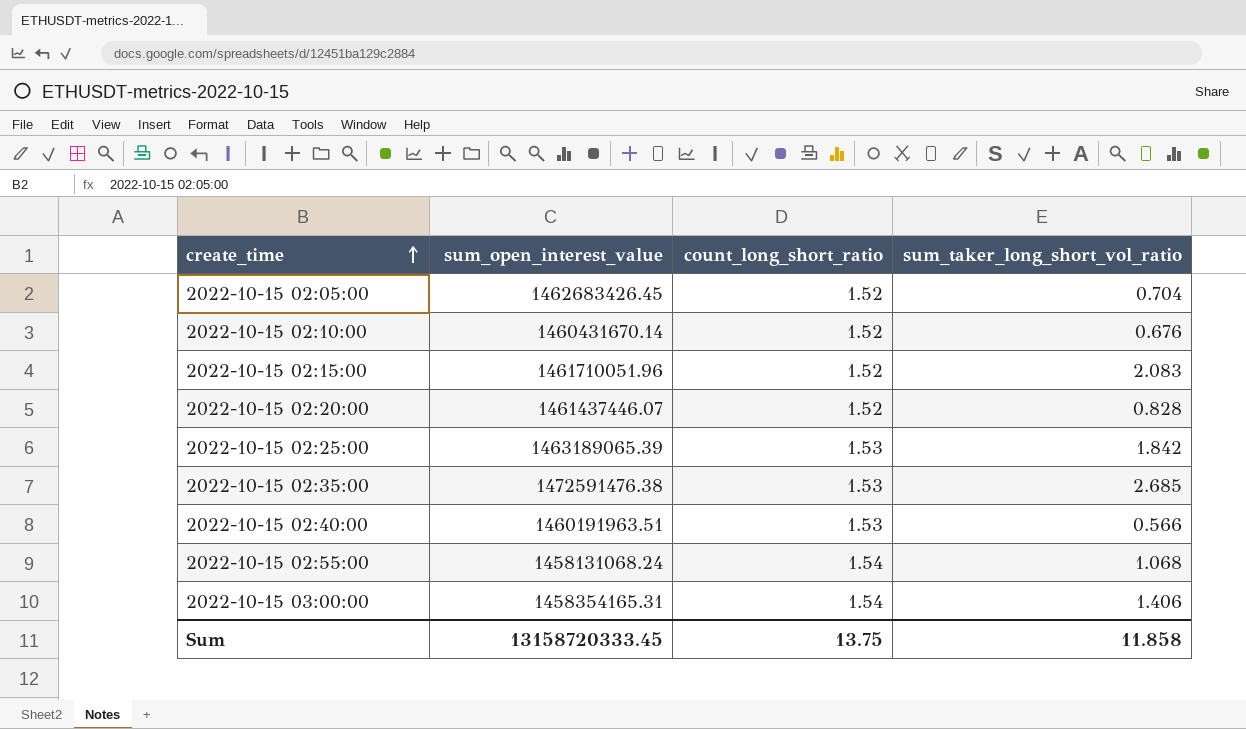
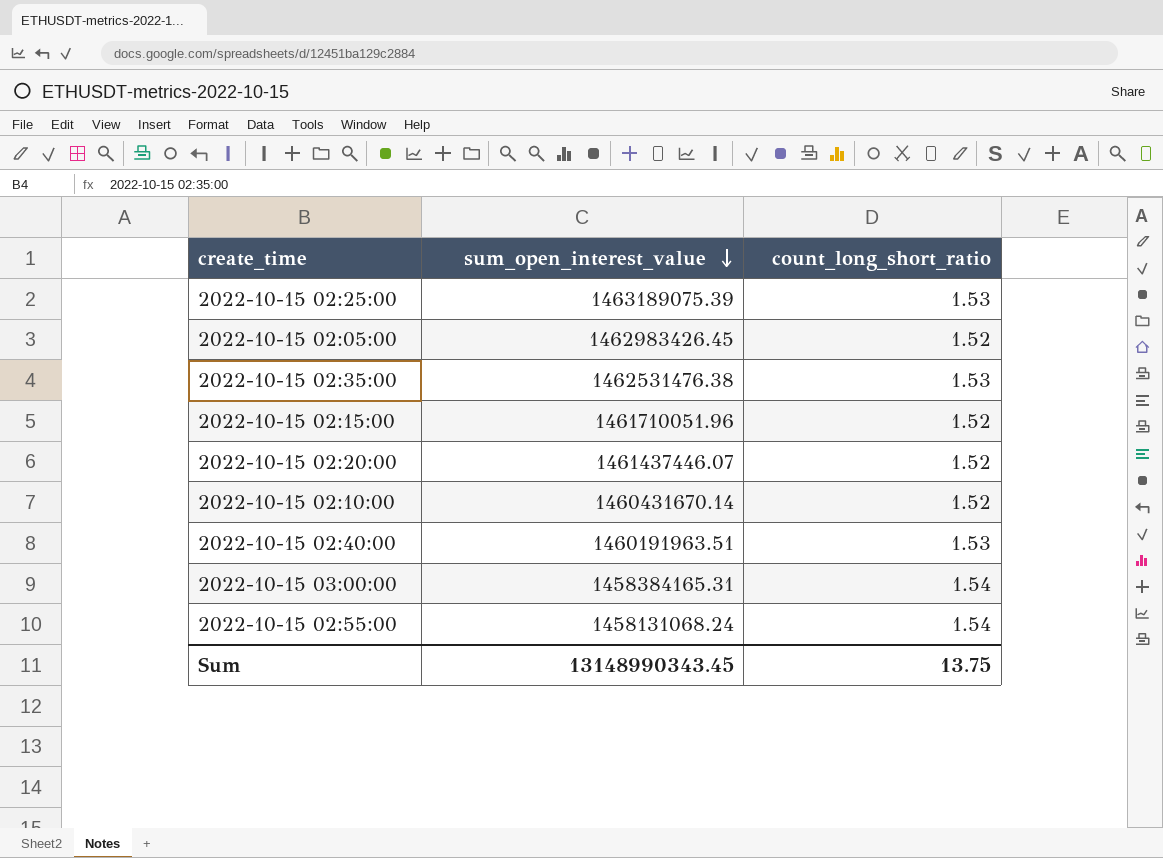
row order: create_time ascending -> sum_open_interest_value descending
column sum_taker_long_short_vol_ratio | position: 4 -> none
2022-10-15 02:25:00 | sum_open_interest_value: 1463189065.39 -> 1463189075.39
2022-10-15 02:05:00 | sum_open_interest_value: 1462683426.45 -> 1462983426.45
2022-10-15 02:35:00 | sum_open_interest_value: 1472591476.38 -> 1462531476.38
2022-10-15 03:00:00 | sum_open_interest_value: 1458354165.31 -> 1458384165.31
Sum | sum_open_interest_value: 13158720333.45 -> 13148990343.45

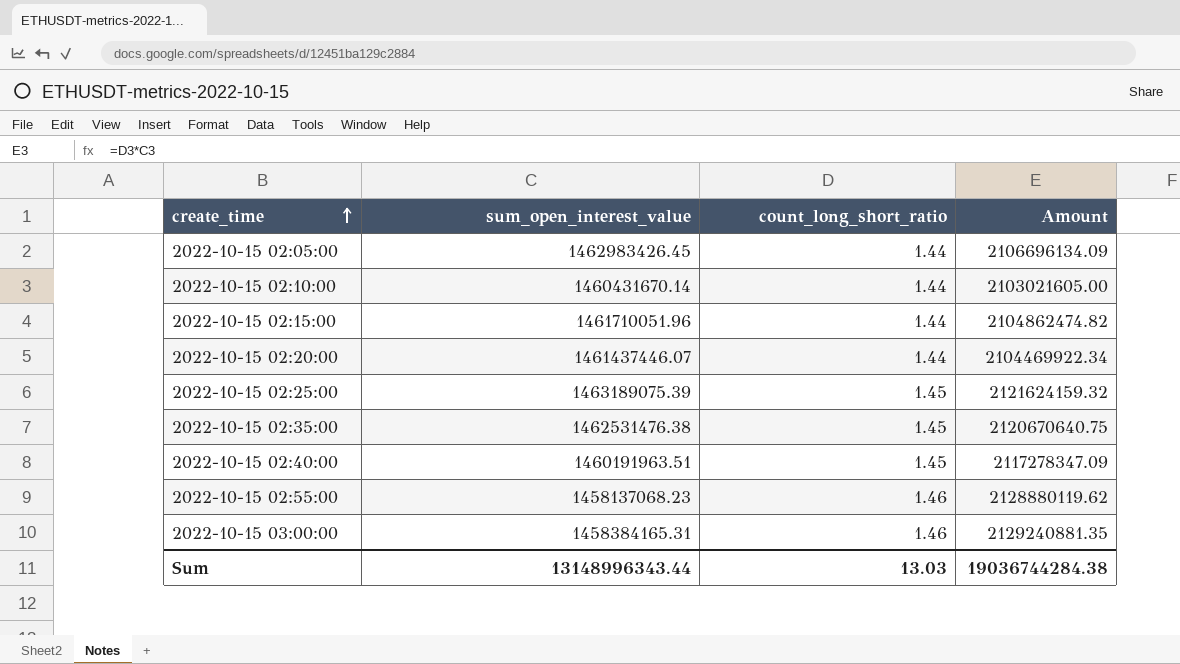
row order: sum_open_interest_value descending -> create_time ascending
column Amount | formula: none -> [sum_open_interest_value] * [count_long_short_ratio]
2022-10-15 02:05:00 | count_long_short_ratio: 1.52 -> 1.44
2022-10-15 02:10:00 | count_long_short_ratio: 1.52 -> 1.44
2022-10-15 02:15:00 | count_long_short_ratio: 1.52 -> 1.44
2022-10-15 02:20:00 | count_long_short_ratio: 1.52 -> 1.44
2022-10-15 02:25:00 | count_long_short_ratio: 1.53 -> 1.45
2022-10-15 02:35:00 | count_long_short_ratio: 1.53 -> 1.45
2022-10-15 02:40:00 | count_long_short_ratio: 1.53 -> 1.45
2022-10-15 02:55:00 | sum_open_interest_value: 1458131068.24 -> 1458137068.23
2022-10-15 02:55:00 | count_long_short_ratio: 1.54 -> 1.46
2022-10-15 03:00:00 | count_long_short_ratio: 1.54 -> 1.46
Sum | sum_open_interest_value: 13148990343.45 -> 13148996343.44
Sum | count_long_short_ratio: 13.75 -> 13.03

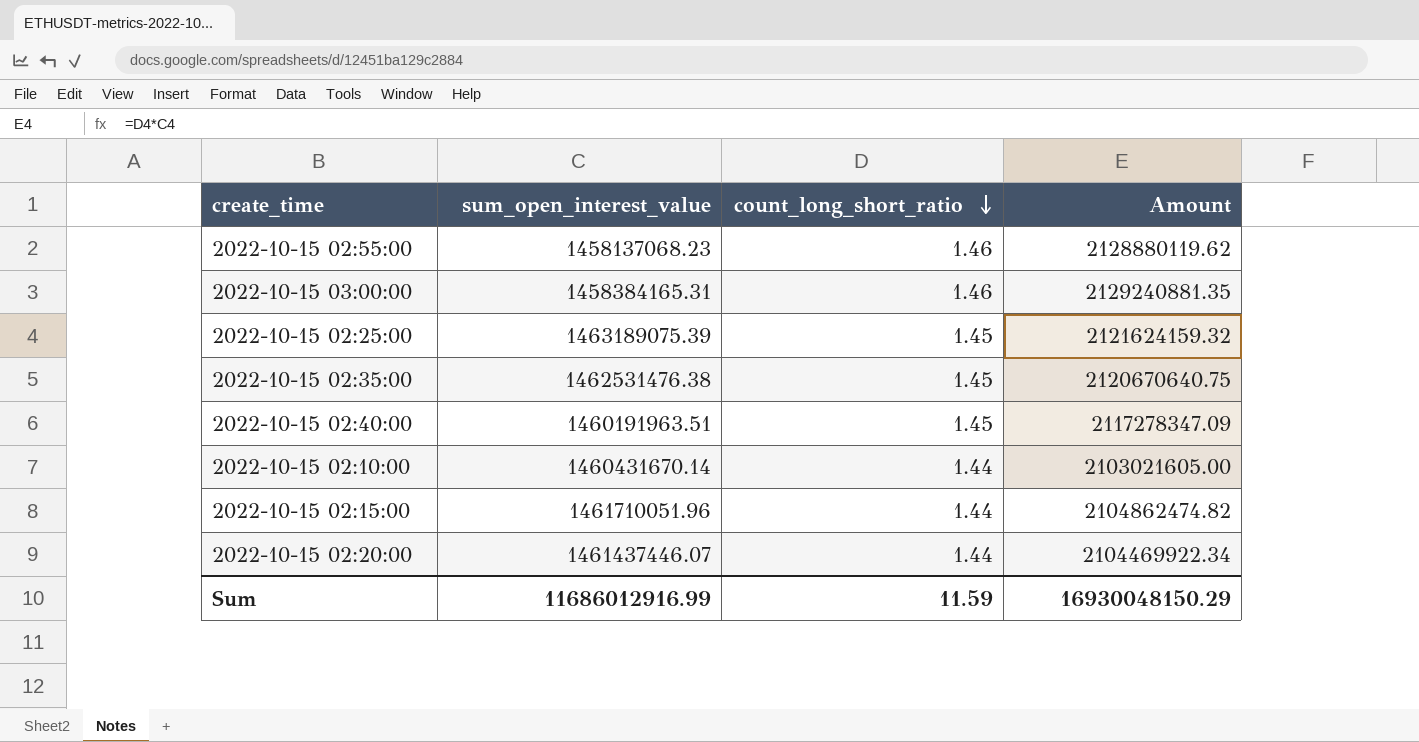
row order: create_time ascending -> count_long_short_ratio descending
row 2022-10-15 02:05:00: 1462983426.45 | 1.44 | 2106696134.09 -> none
Sum | sum_open_interest_value: 13148996343.44 -> 11686012916.99
Sum | count_long_short_ratio: 13.03 -> 11.59
Sum | Amount: 19036744284.38 -> 16930048150.29

